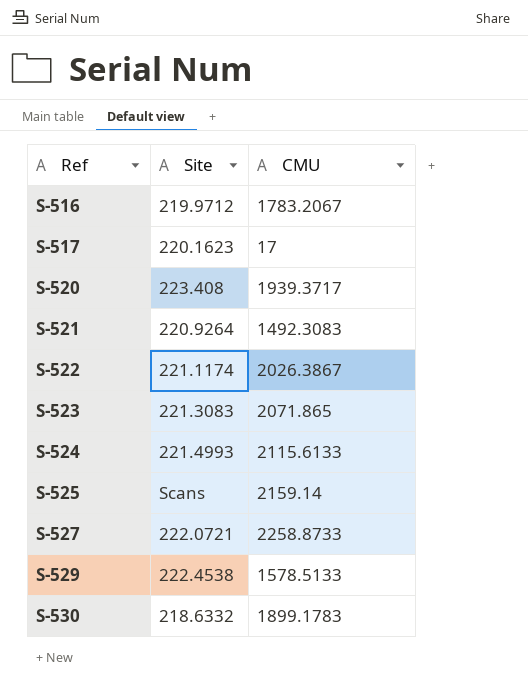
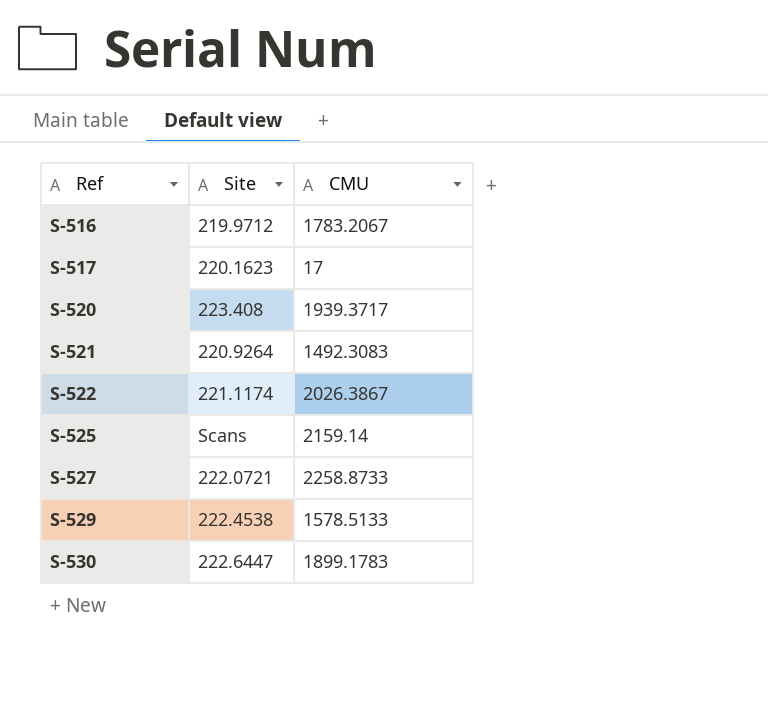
row S-523: 221.3083 | 2071.865 -> none
row S-524: 221.4993 | 2115.6133 -> none
S-530 | Site: 218.6332 -> 222.6447

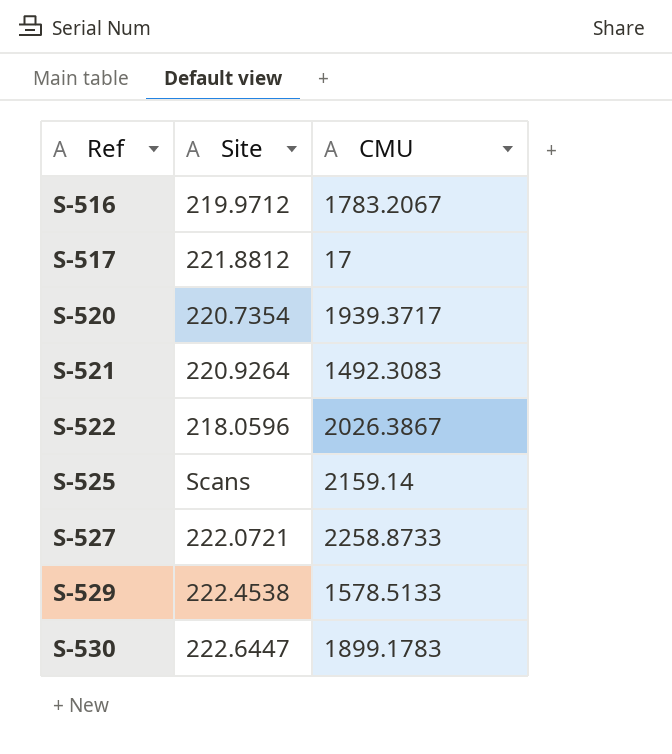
S-517 | Site: 220.1623 -> 221.8812
S-520 | Site: 223.408 -> 220.7354
S-522 | Site: 221.1174 -> 218.0596

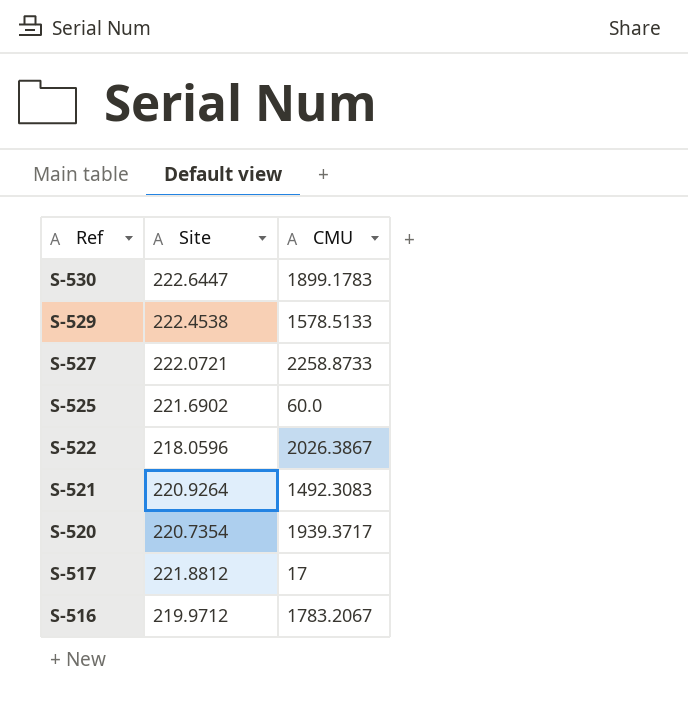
row order: Ref ascending -> Ref descending
S-525 | Site: Scans -> 221.6902
S-525 | CMU: 2159.14 -> 60.0

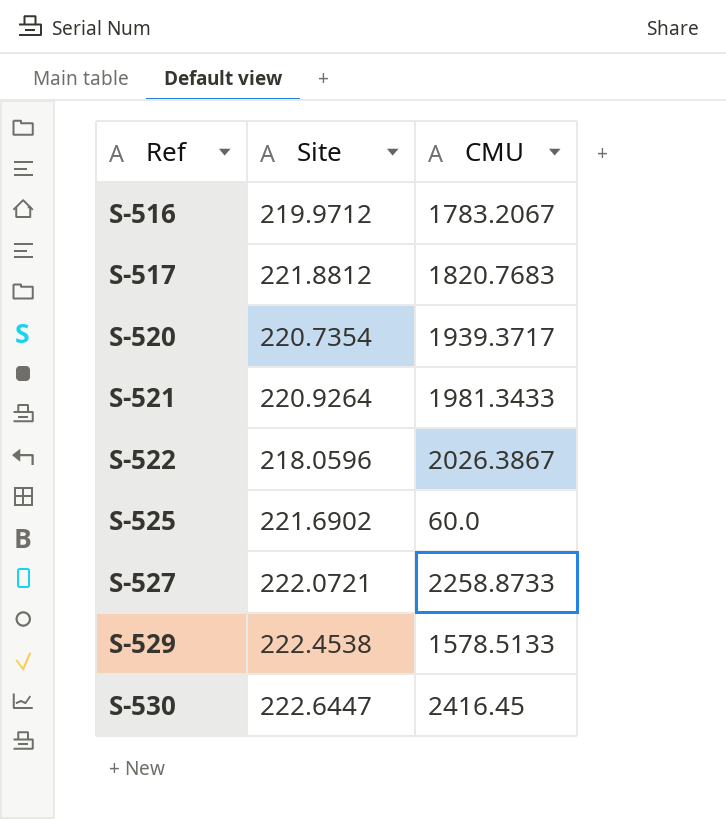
row order: Ref descending -> Ref ascending
S-517 | CMU: 17 -> 1820.7683
S-521 | CMU: 1492.3083 -> 1981.3433
S-530 | CMU: 1899.1783 -> 2416.45

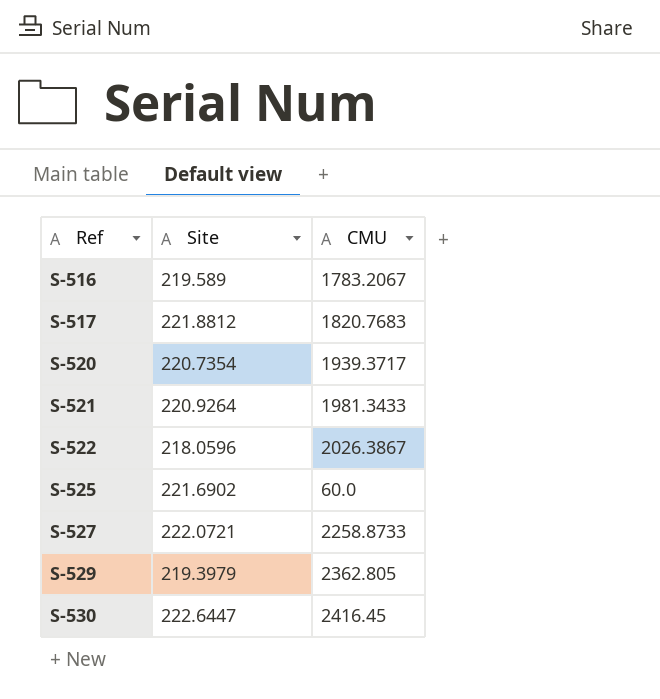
S-516 | Site: 219.9712 -> 219.589
S-529 | Site: 222.4538 -> 219.3979
S-529 | CMU: 1578.5133 -> 2362.805

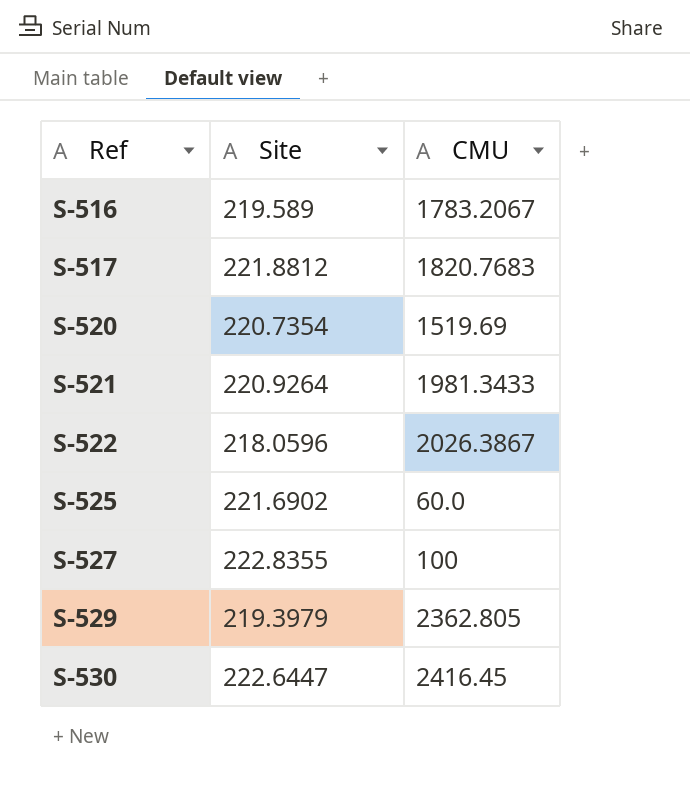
S-520 | CMU: 1939.3717 -> 1519.69
S-527 | Site: 222.0721 -> 222.8355
S-527 | CMU: 2258.8733 -> 100

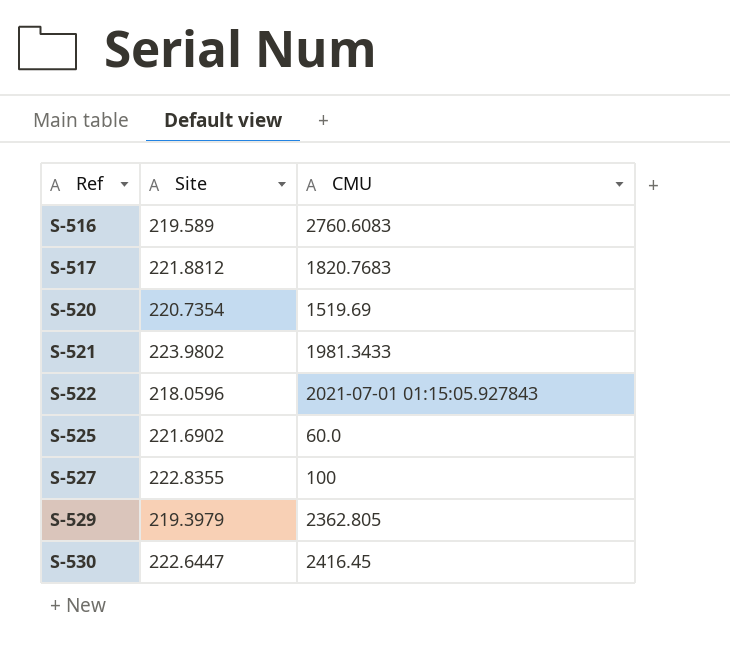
S-516 | CMU: 1783.2067 -> 2760.6083
S-521 | Site: 220.9264 -> 223.9802
S-522 | CMU: 2026.3867 -> 2021-07-01 01:15:05.927843

